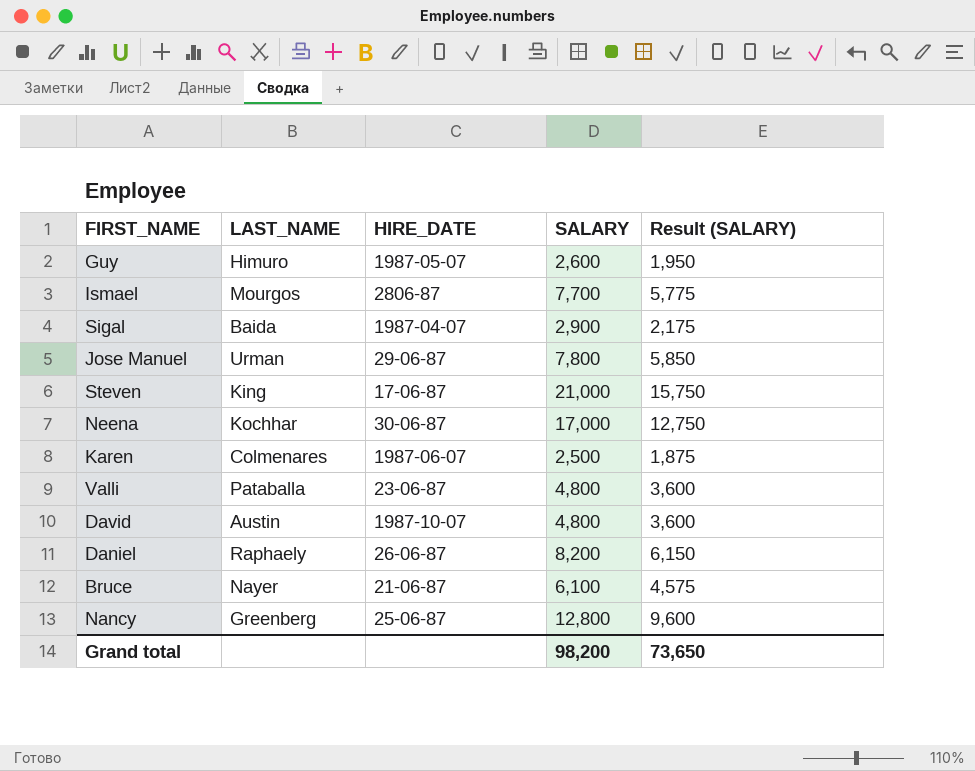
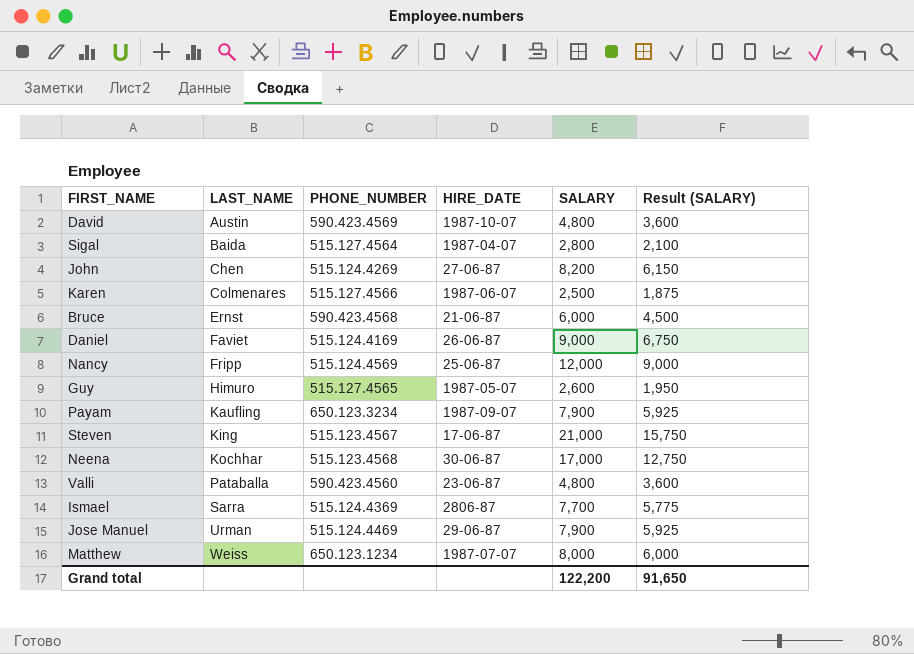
row order: none -> LAST_NAME ascending
column PHONE_NUMBER | position: none -> 3
Sigal | SALARY: 2,900 -> 2,800
Sigal | Result (SALARY): 2,175 -> 2,100
row John: none -> Chen | 515.124.4269 | 27-06-87 | 8,200 | 6,150
Bruce | LAST_NAME: Nayer -> Ernst
Bruce | SALARY: 6,100 -> 6,000
Bruce | Result (SALARY): 4,575 -> 4,500
Daniel | LAST_NAME: Raphaely -> Faviet
Daniel | SALARY: 8,200 -> 9,000
Daniel | Result (SALARY): 6,150 -> 6,750
Nancy | LAST_NAME: Greenberg -> Fripp
Nancy | SALARY: 12,800 -> 12,000
Nancy | Result (SALARY): 9,600 -> 9,000
row Payam: none -> Kaufling | 650.123.3234 | 1987-09-07 | 7,900 | 5,925
Ismael | LAST_NAME: Mourgos -> Sarra
Jose Manuel | SALARY: 7,800 -> 7,900
Jose Manuel | Result (SALARY): 5,850 -> 5,925
row Matthew: none -> Weiss | 650.123.1234 | 1987-07-07 | 8,000 | 6,000
Grand total | SALARY: 98,200 -> 122,200
Grand total | Result (SALARY): 73,650 -> 91,650

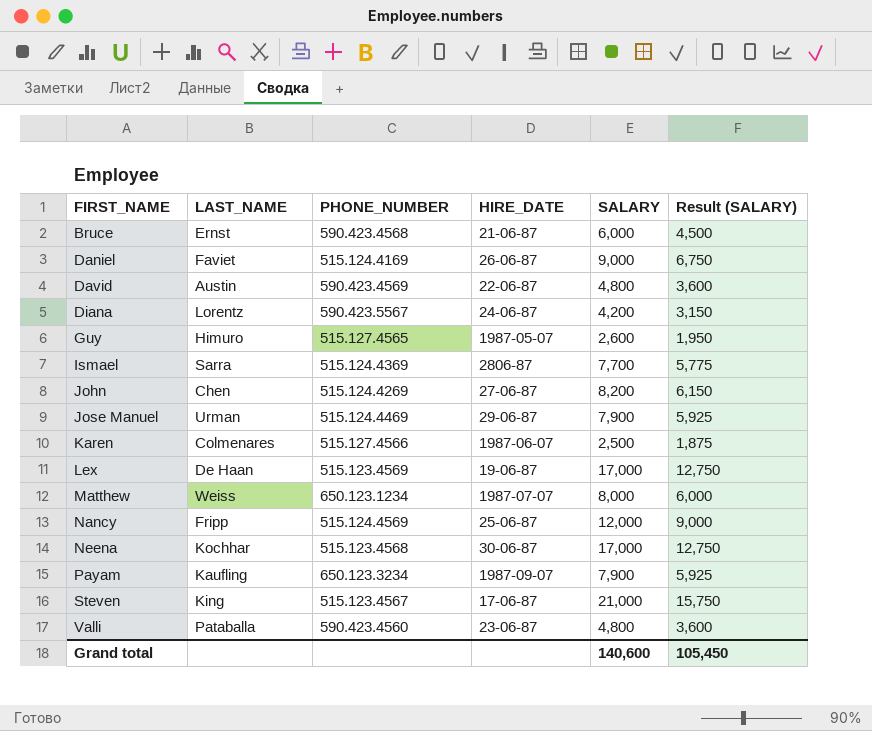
row order: LAST_NAME ascending -> FIRST_NAME ascending
row Sigal: Baida | 515.127.4564 | 1987-04-07 | 2,800 | 2,100 -> none
David | HIRE_DATE: 1987-10-07 -> 22-06-87
row Diana: none -> Lorentz | 590.423.5567 | 24-06-87 | 4,200 | 3,150
row Lex: none -> De Haan | 515.123.4569 | 19-06-87 | 17,000 | 12,750
Grand total | SALARY: 122,200 -> 140,600
Grand total | Result (SALARY): 91,650 -> 105,450

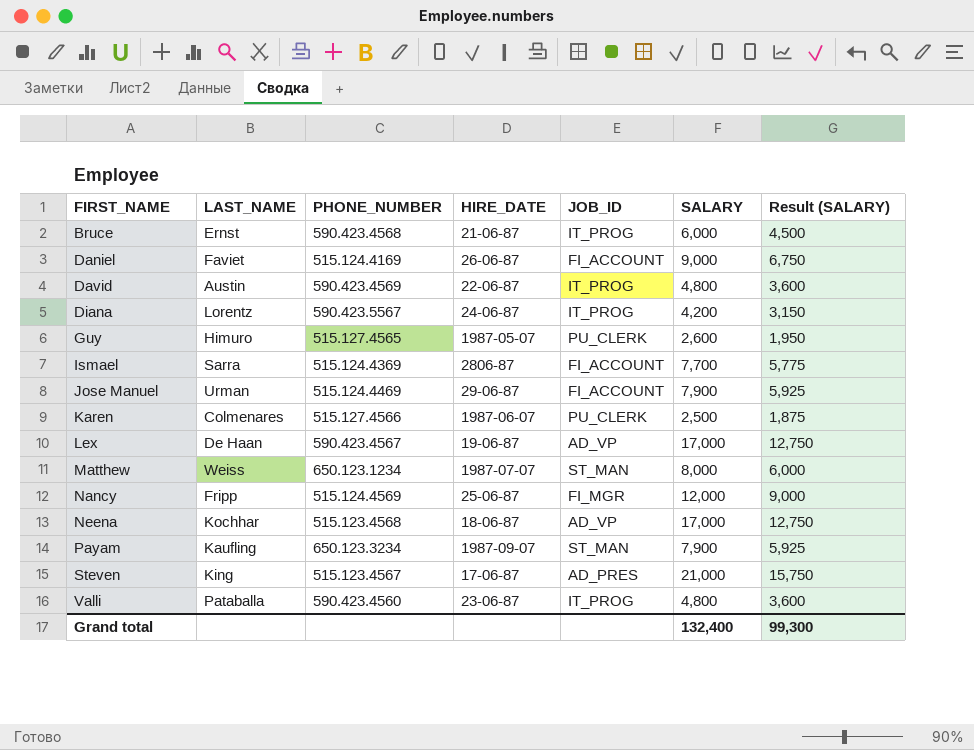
column JOB_ID | position: none -> 5
row John: Chen | 515.124.4269 | 27-06-87 | 8,200 | 6,150 -> none
Lex | PHONE_NUMBER: 515.123.4569 -> 590.423.4567
Neena | HIRE_DATE: 30-06-87 -> 18-06-87
Grand total | SALARY: 140,600 -> 132,400
Grand total | Result (SALARY): 105,450 -> 99,300

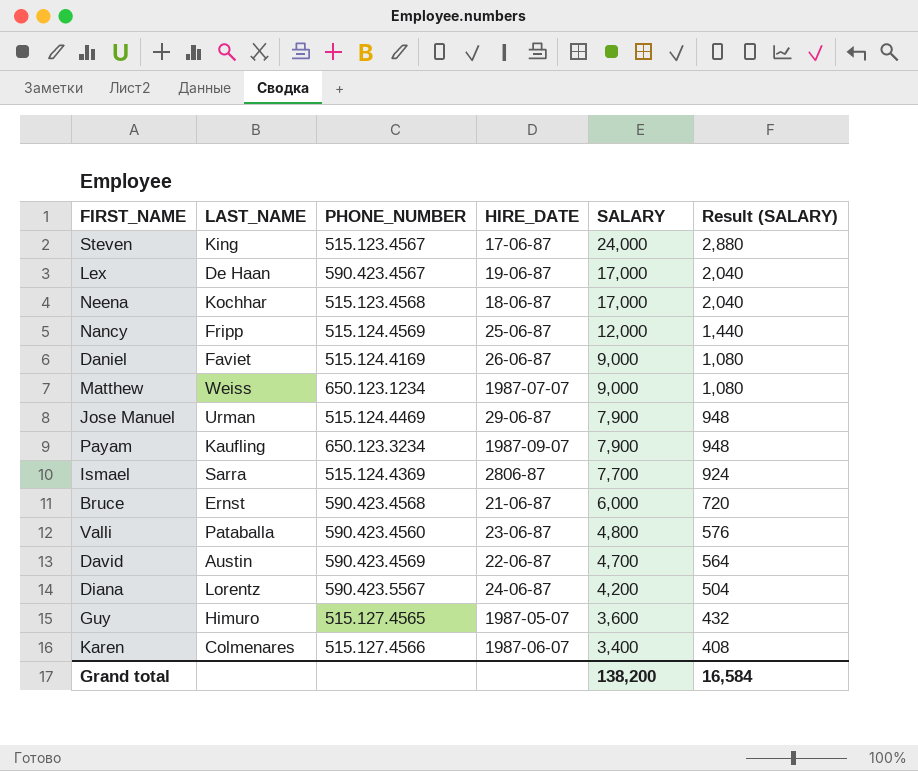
row order: FIRST_NAME ascending -> SALARY descending
column JOB_ID | position: 5 -> none
column Result (SALARY) | formula: [SALARY] * 0.75 -> [SALARY] * 0.12
Steven | SALARY: 21,000 -> 24,000
Matthew | SALARY: 8,000 -> 9,000
David | SALARY: 4,800 -> 4,700
Guy | SALARY: 2,600 -> 3,600
Karen | SALARY: 2,500 -> 3,400
Grand total | SALARY: 132,400 -> 138,200
Grand total | Result (SALARY): 99,300 -> 16,584

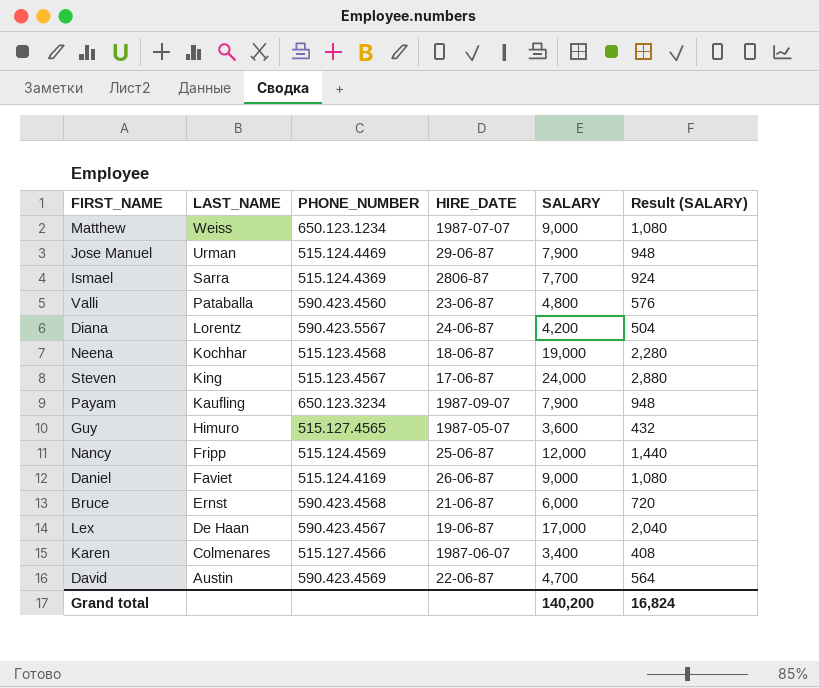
row order: SALARY descending -> LAST_NAME descending
Neena | SALARY: 17,000 -> 19,000
Neena | Result (SALARY): 2,040 -> 2,280
Grand total | SALARY: 138,200 -> 140,200
Grand total | Result (SALARY): 16,584 -> 16,824

